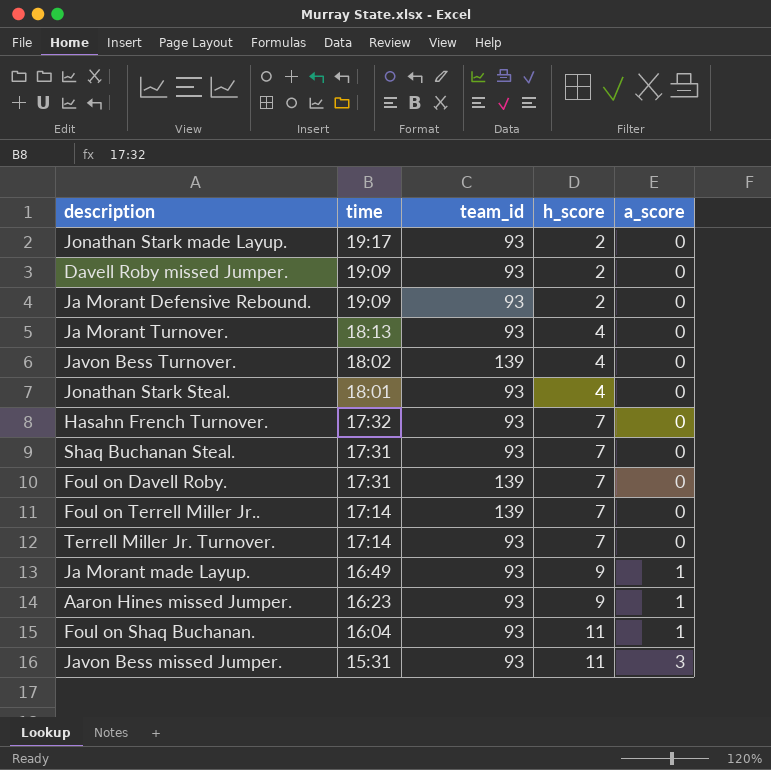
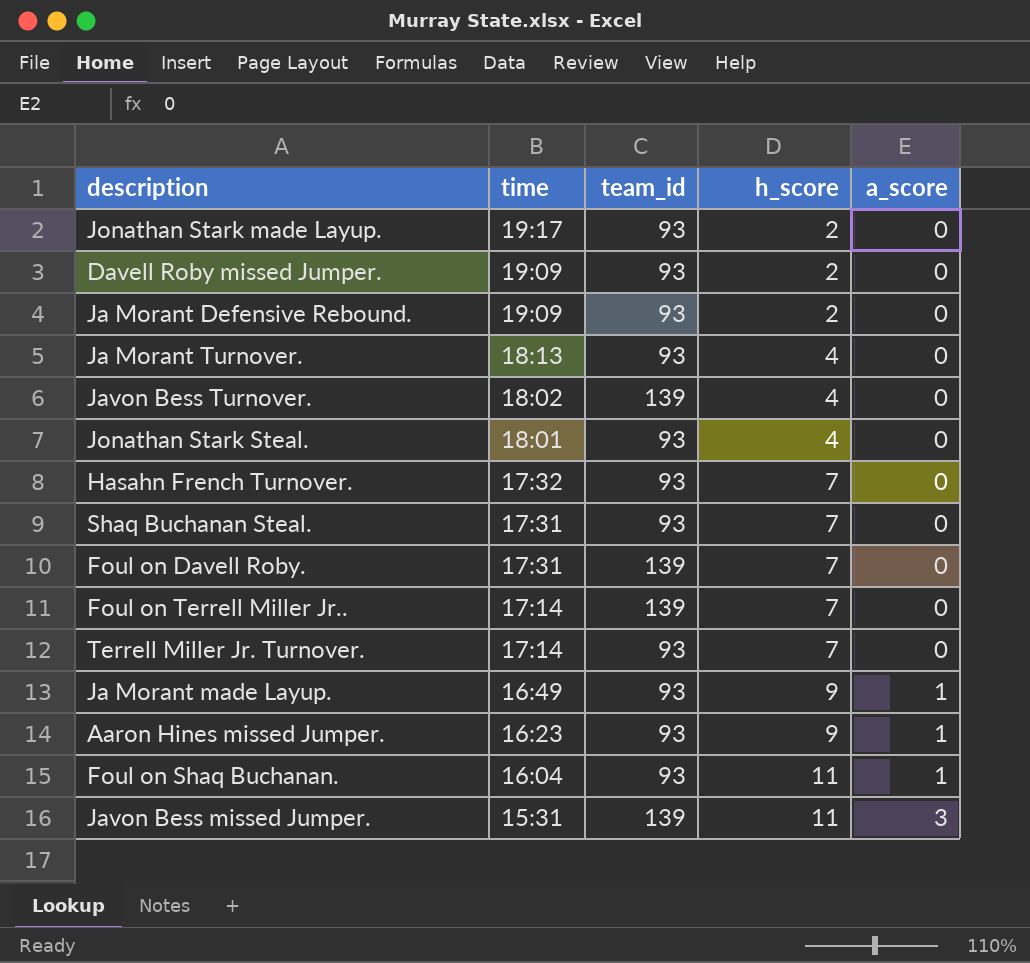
Javon Bess missed Jumper. | team_id: 93 -> 139

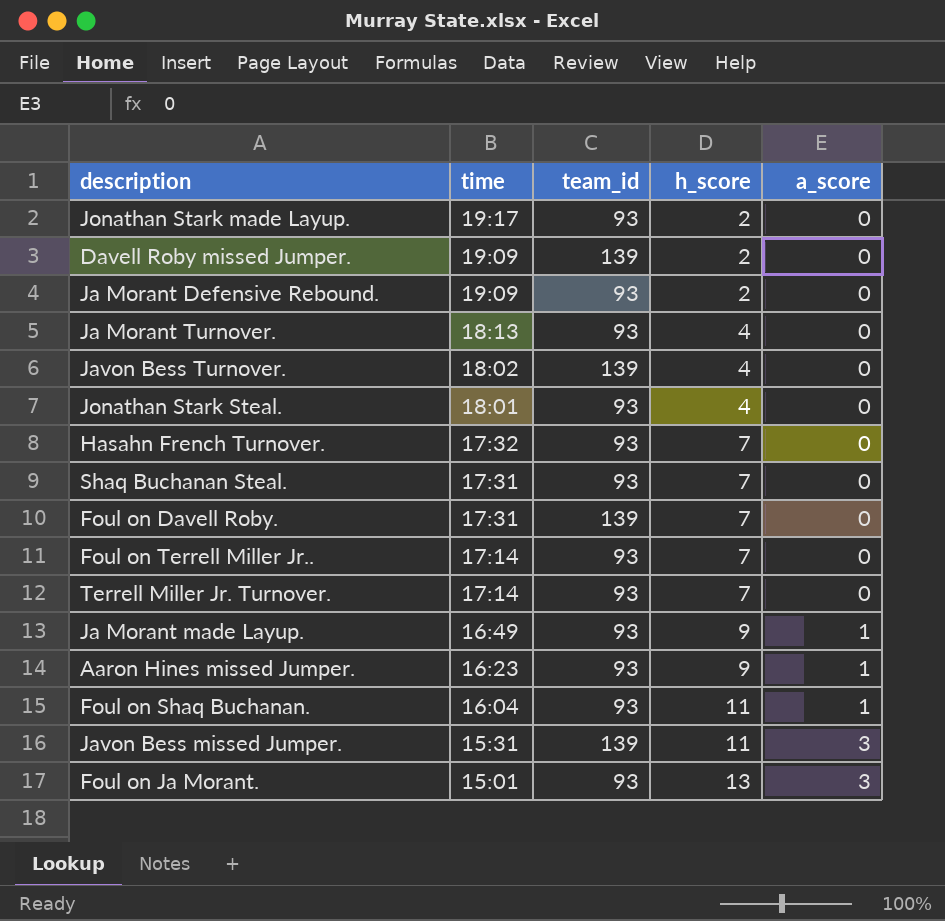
Davell Roby missed Jumper. | team_id: 93 -> 139
Foul on Terrell Miller Jr.. | team_id: 139 -> 93
row Foul on Ja Morant.: none -> 15:01 | 93 | 13 | 3

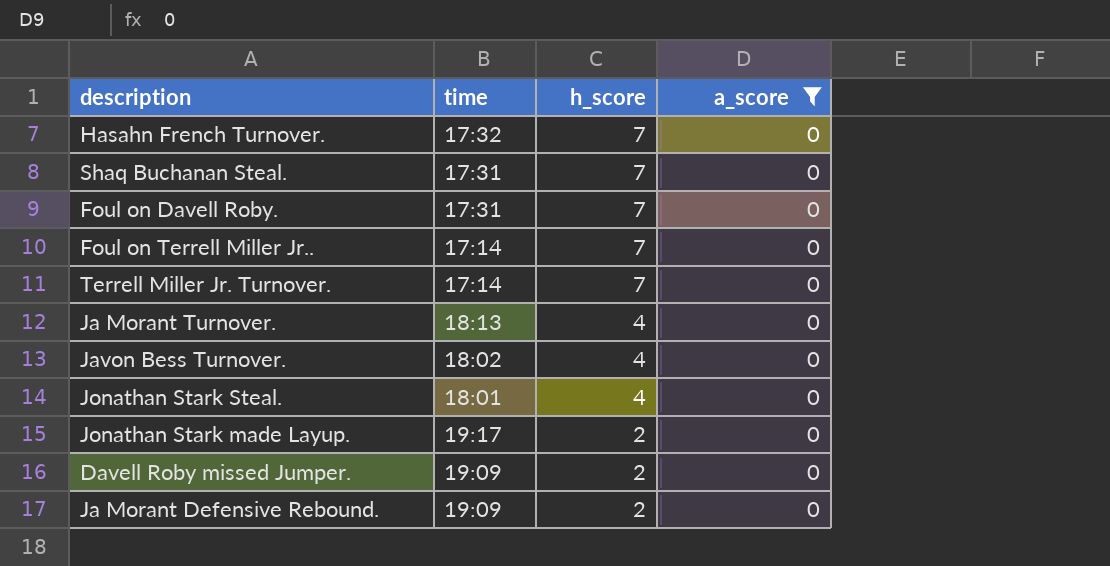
filter: none -> a_score = 0
row order: time descending -> h_score descending
column team_id | position: 3 -> none

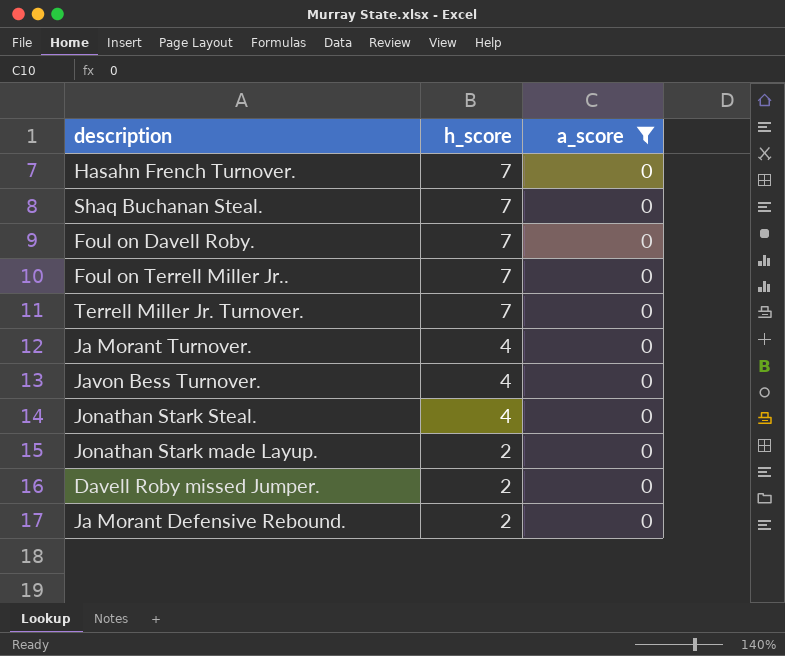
column time | position: 2 -> none

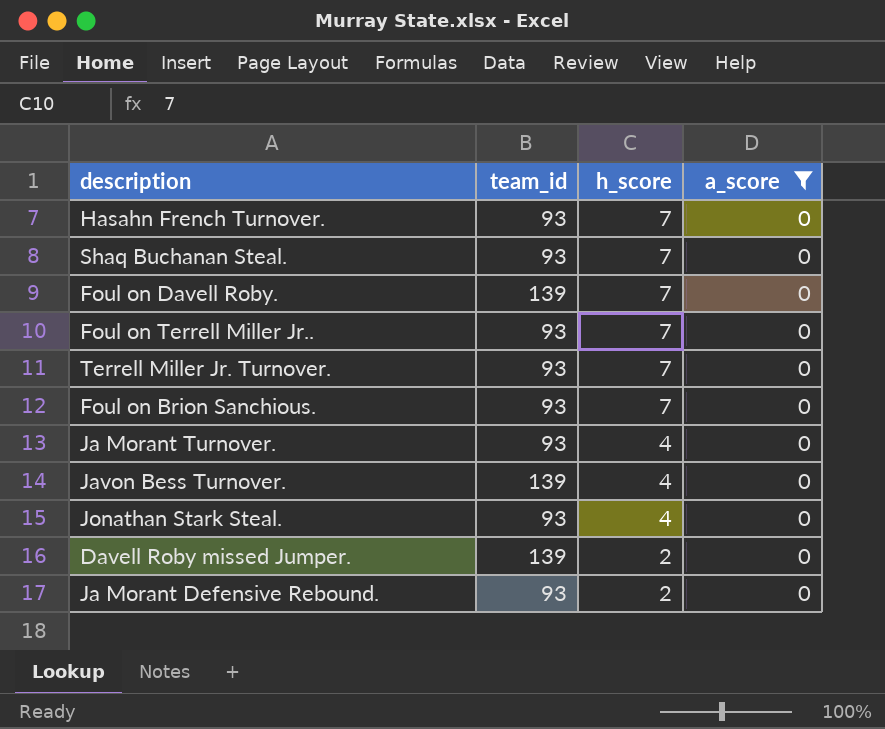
column team_id | position: none -> 2
row Jonathan Stark made Layup.: 2 | 0 -> none
row Foul on Brion Sanchious.: none -> 93 | 7 | 0

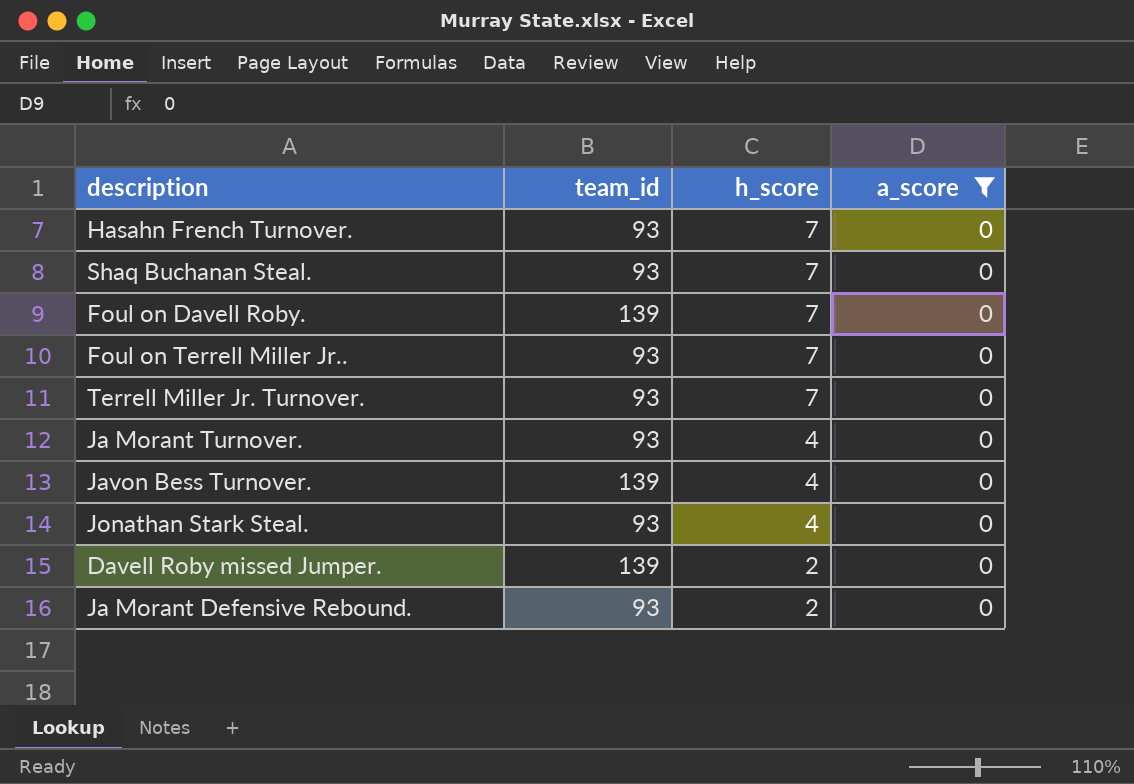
row Foul on Brion Sanchious.: 93 | 7 | 0 -> none

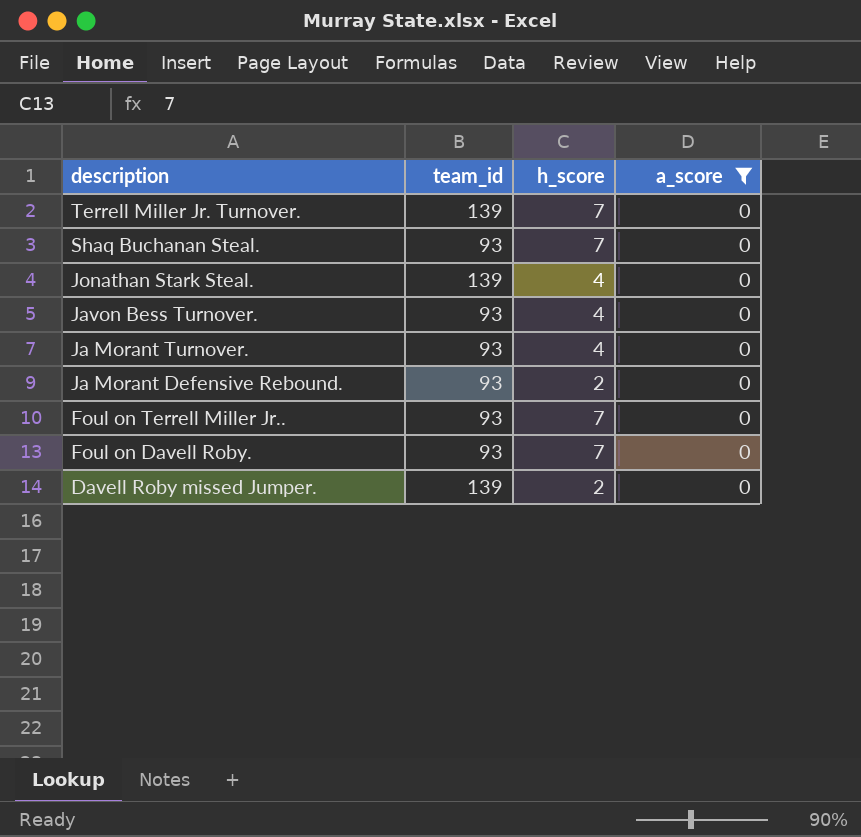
row order: h_score descending -> description descending
row Hasahn French Turnover.: 93 | 7 | 0 -> none
Terrell Miller Jr. Turnover. | team_id: 93 -> 139
Jonathan Stark Steal. | team_id: 93 -> 139
Javon Bess Turnover. | team_id: 139 -> 93
Foul on Davell Roby. | team_id: 139 -> 93

